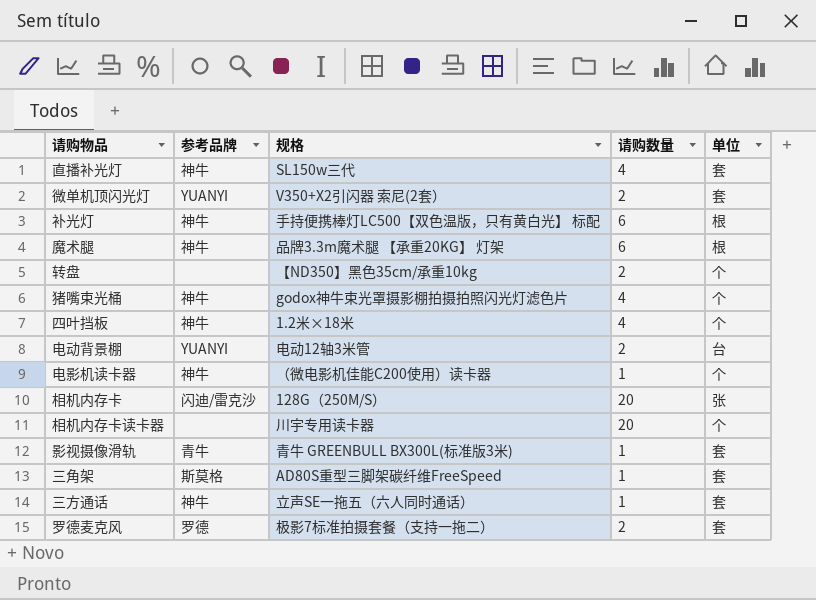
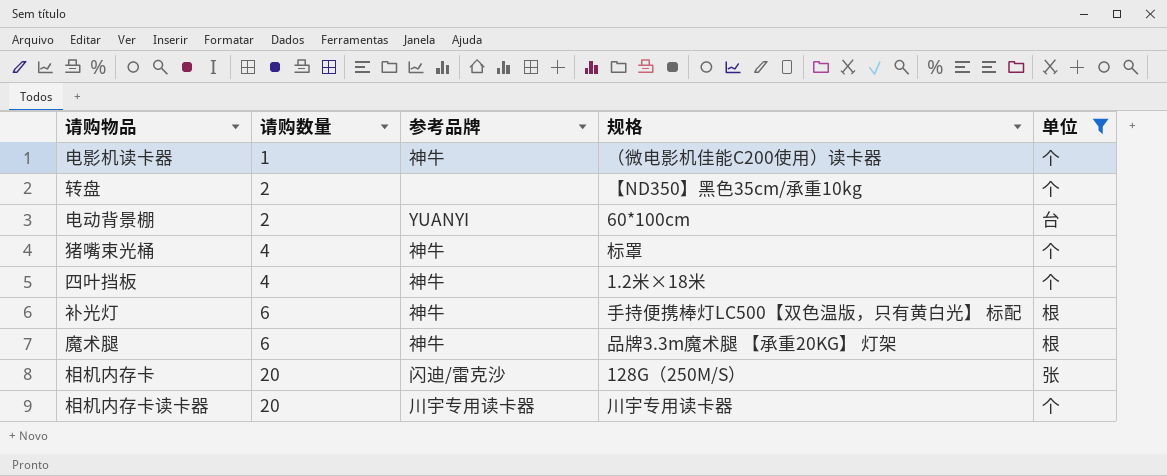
filter: none -> 单位 != 套
row order: none -> 请购数量 ascending
column 请购数量 | position: 4 -> 2
电动背景棚 | 规格: 电动12轴3米管 -> 60*100cm
猪嘴束光桶 | 规格: godox神牛束光罩摄影棚拍摄拍照闪光灯滤色片 -> 标罩
相机内存卡读卡器 | 参考品牌: none -> 川宇专用读卡器

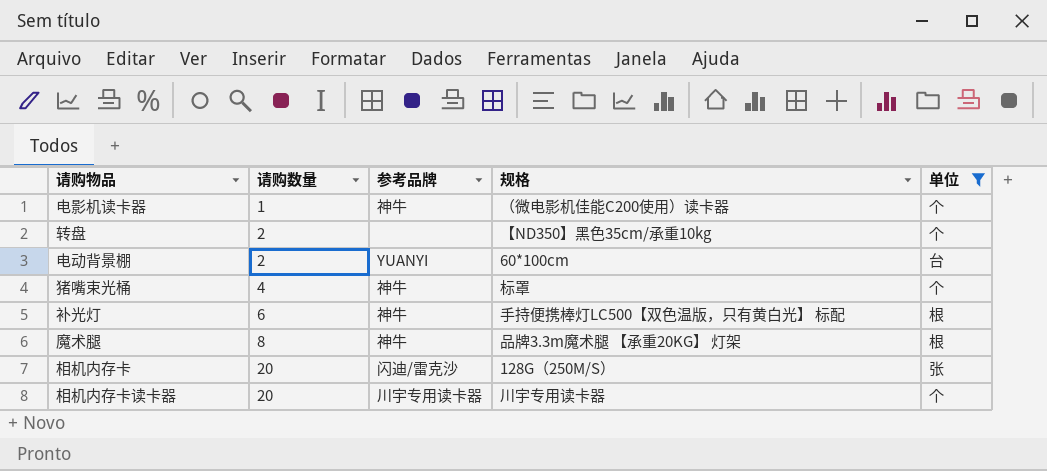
row 四叶挡板: 4 | 神牛 | 1.2米×18米 | 个 -> none
魔术腿 | 请购数量: 6 -> 8

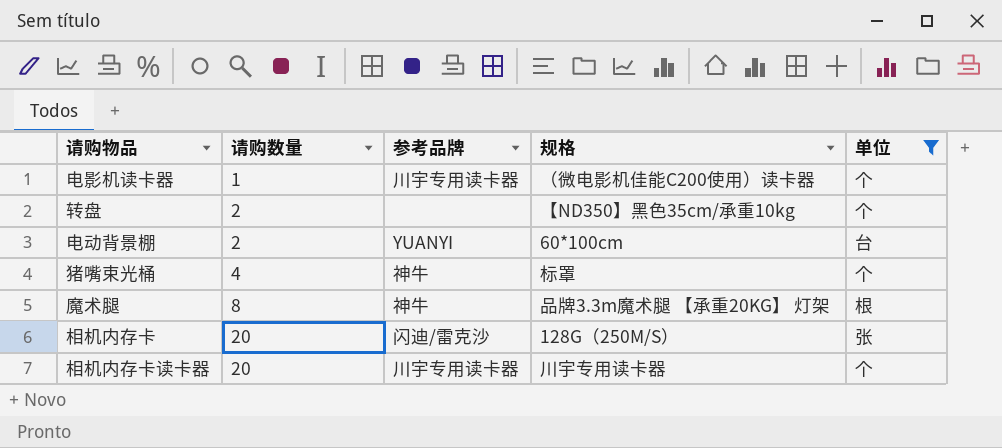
row 补光灯: 6 | 神牛 | 手持便携棒灯LC500【双色温版，只有黄白光】 标配 | 根 -> none
电影机读卡器 | 参考品牌: 神牛 -> 川宇专用读卡器

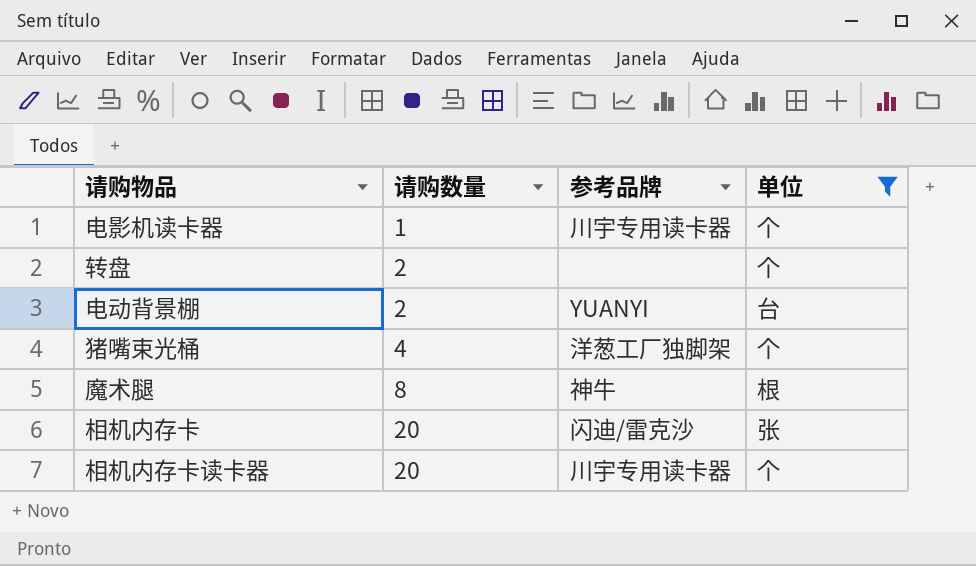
column 规格 | position: 4 -> none
猪嘴束光桶 | 参考品牌: 神牛 -> 洋葱工厂独脚架

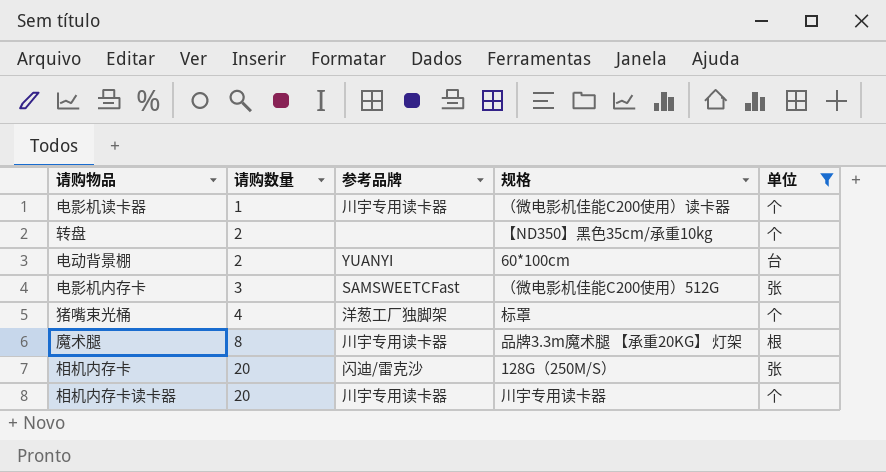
column 规格 | position: none -> 4
row 电影机内存卡: none -> 3 | SAMSWEETCFast | （微电影机佳能C200使用）512G | 张
魔术腿 | 参考品牌: 神牛 -> 川宇专用读卡器

